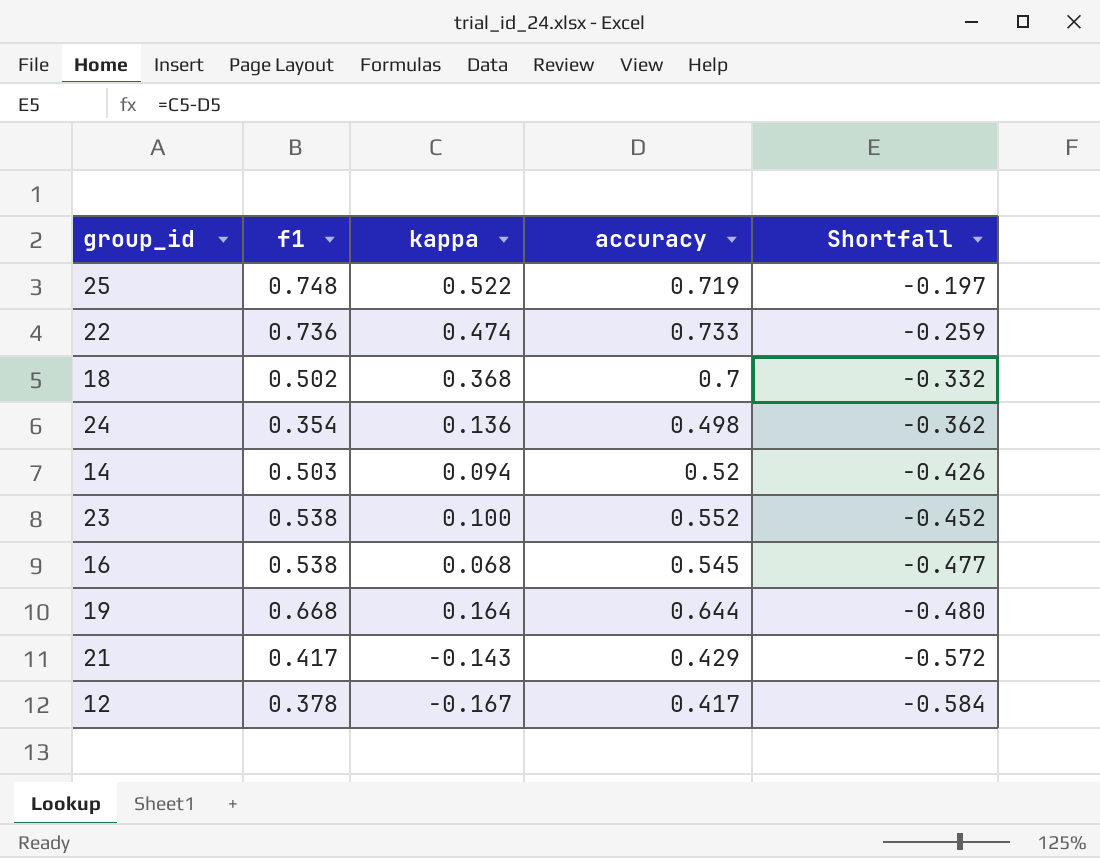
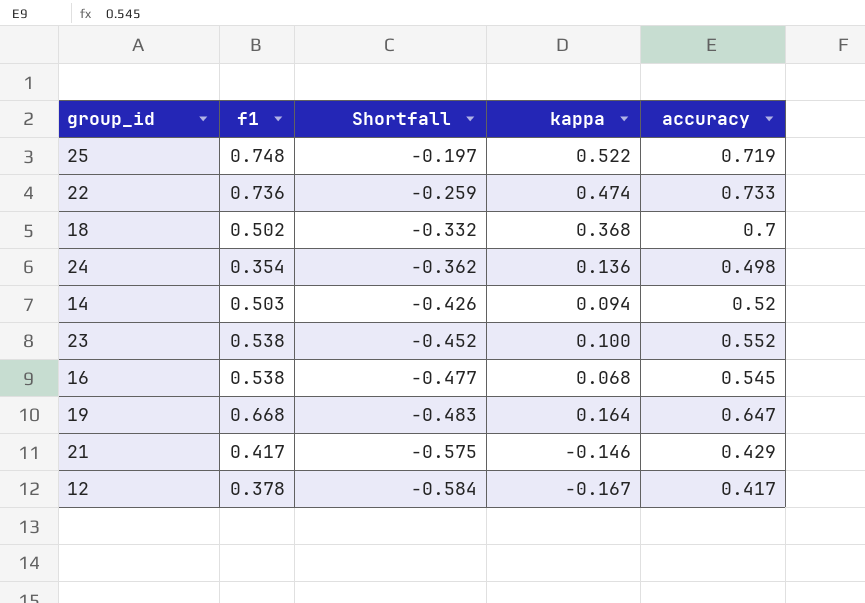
column Shortfall | position: 5 -> 3
19 | Shortfall: -0.480 -> -0.483
19 | accuracy: 0.644 -> 0.647
21 | Shortfall: -0.572 -> -0.575
21 | kappa: -0.143 -> -0.146

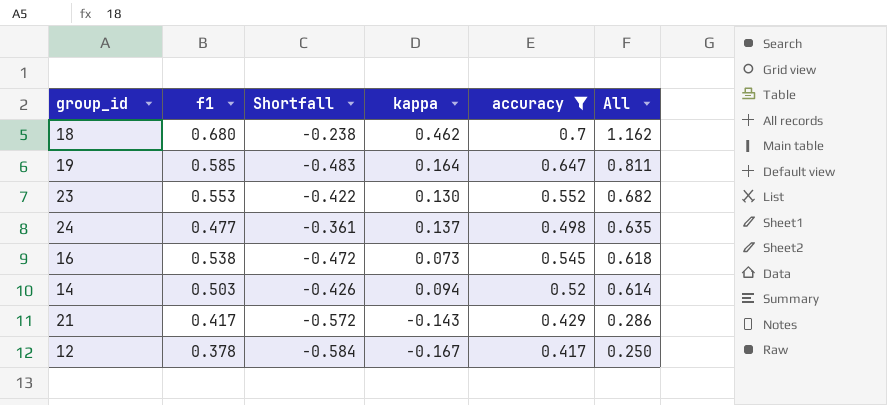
filter: none -> accuracy <= 0.7
row order: Shortfall descending -> All descending
column All | formula: none -> [kappa] + [accuracy]
18 | f1: 0.502 -> 0.680
18 | Shortfall: -0.332 -> -0.238
18 | kappa: 0.368 -> 0.462
19 | f1: 0.668 -> 0.585
23 | f1: 0.538 -> 0.553
23 | Shortfall: -0.452 -> -0.422
23 | kappa: 0.100 -> 0.130
24 | f1: 0.354 -> 0.477
24 | Shortfall: -0.362 -> -0.361
24 | kappa: 0.136 -> 0.137
16 | Shortfall: -0.477 -> -0.472
16 | kappa: 0.068 -> 0.073
21 | Shortfall: -0.575 -> -0.572
21 | kappa: -0.146 -> -0.143

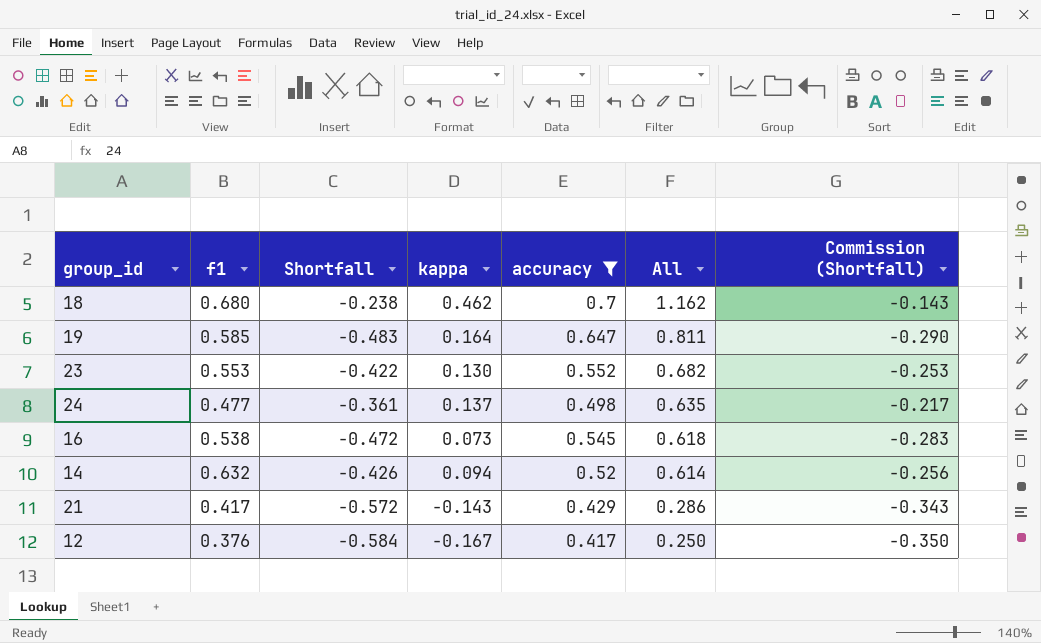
column Commission (Shortfall) | formula: none -> [Shortfall] * 0.6
14 | f1: 0.503 -> 0.632
12 | f1: 0.378 -> 0.376

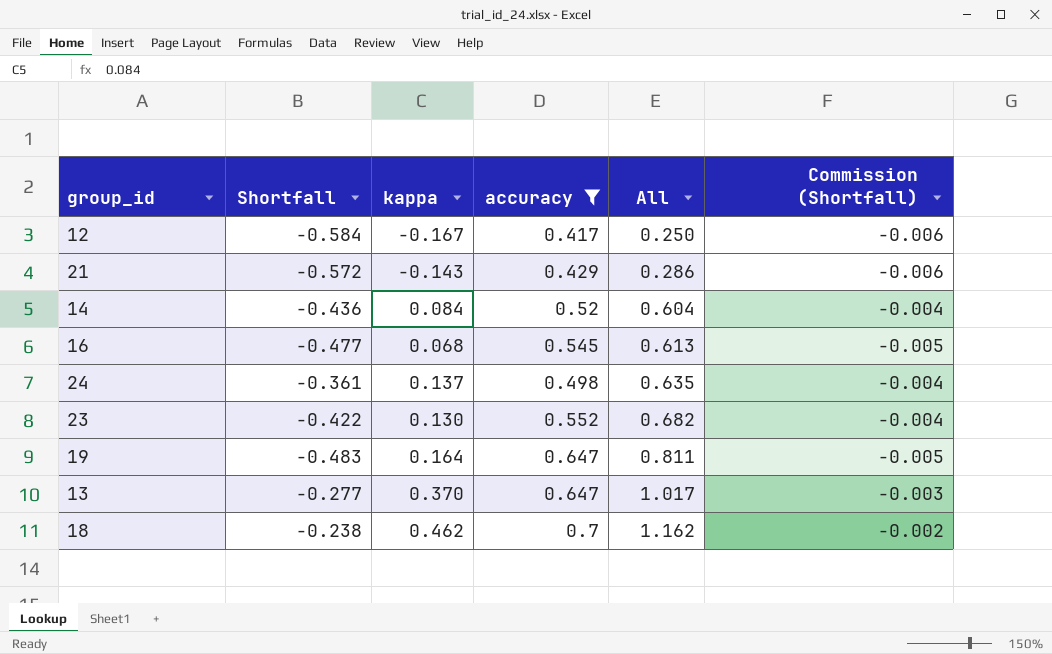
row order: All descending -> All ascending
column f1 | position: 2 -> none
column Commission (Shortfall) | formula: [Shortfall] * 0.6 -> [Shortfall] * 0.01
14 | Shortfall: -0.426 -> -0.436
14 | kappa: 0.094 -> 0.084
14 | All: 0.614 -> 0.604
16 | Shortfall: -0.472 -> -0.477
16 | kappa: 0.073 -> 0.068
16 | All: 0.618 -> 0.613
row 13: none -> -0.277 | 0.370 | 0.647 | 1.017 | -0.003

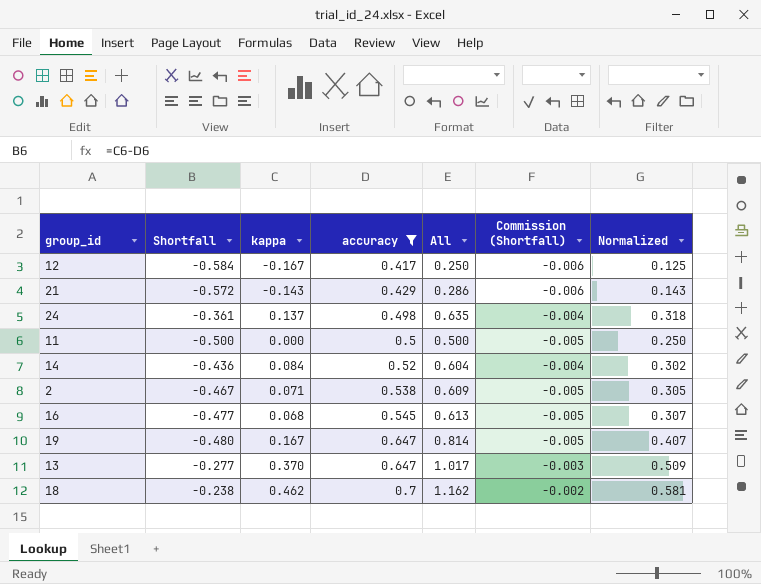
row order: All ascending -> accuracy ascending
column Normalized | formula: none -> [All] * 0.5
row 23: -0.422 | 0.130 | 0.552 | 0.682 | -0.004 -> none
row 11: none -> -0.500 | 0.000 | 0.5 | 0.500 | -0.005 | 0.250
row 2: none -> -0.467 | 0.071 | 0.538 | 0.609 | -0.005 | 0.305
19 | Shortfall: -0.483 -> -0.480
19 | kappa: 0.164 -> 0.167
19 | All: 0.811 -> 0.814

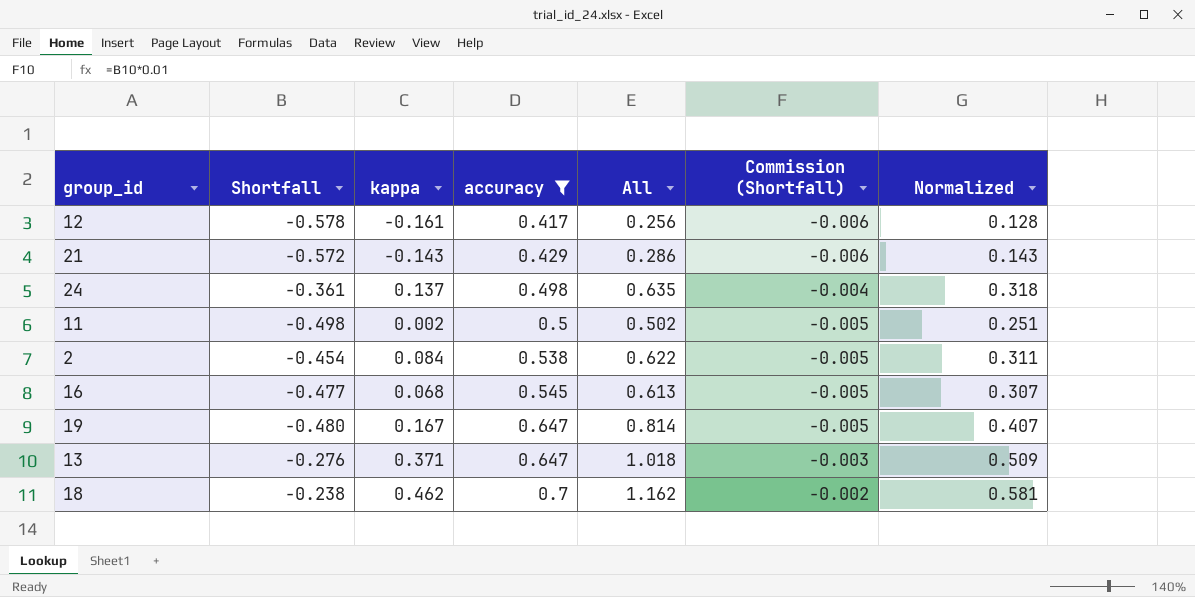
row 14: -0.436 | 0.084 | 0.52 | 0.604 | -0.004 | 0.302 -> none
12 | Shortfall: -0.584 -> -0.578
12 | kappa: -0.167 -> -0.161
12 | All: 0.250 -> 0.256
12 | Normalized: 0.125 -> 0.128
11 | Shortfall: -0.500 -> -0.498
11 | kappa: 0.000 -> 0.002
11 | All: 0.500 -> 0.502
11 | Normalized: 0.250 -> 0.251
2 | Shortfall: -0.467 -> -0.454
2 | kappa: 0.071 -> 0.084
2 | All: 0.609 -> 0.622
2 | Normalized: 0.305 -> 0.311
13 | Shortfall: -0.277 -> -0.276
13 | kappa: 0.370 -> 0.371
13 | All: 1.017 -> 1.018

